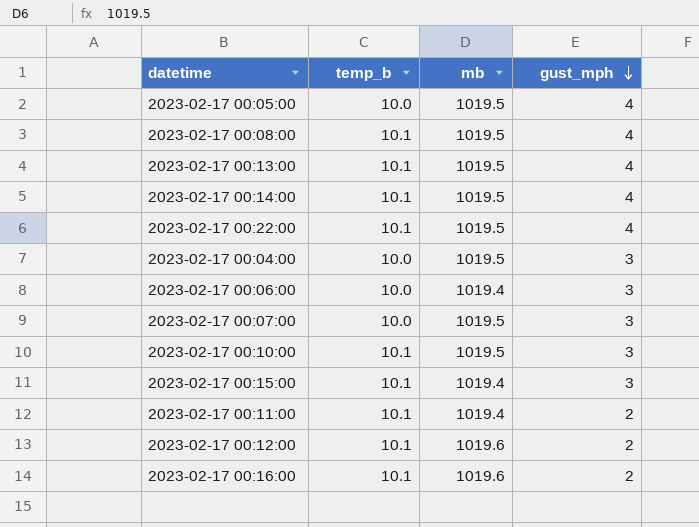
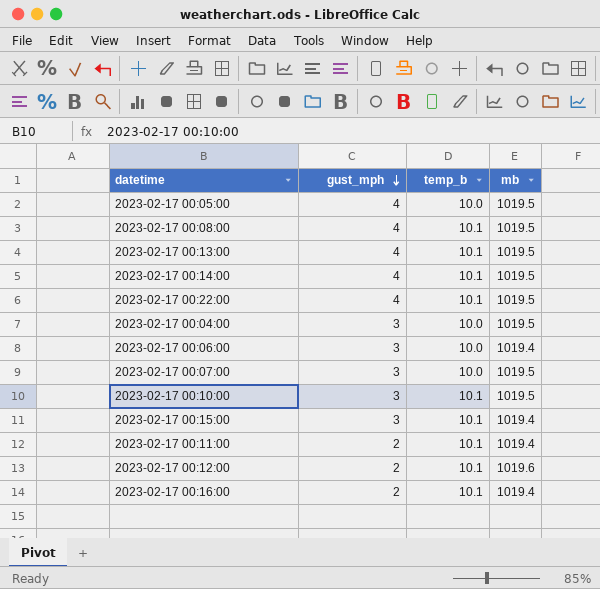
column gust_mph | position: 4 -> 2
2023-02-17 00:16:00 | mb: 1019.6 -> 1019.4

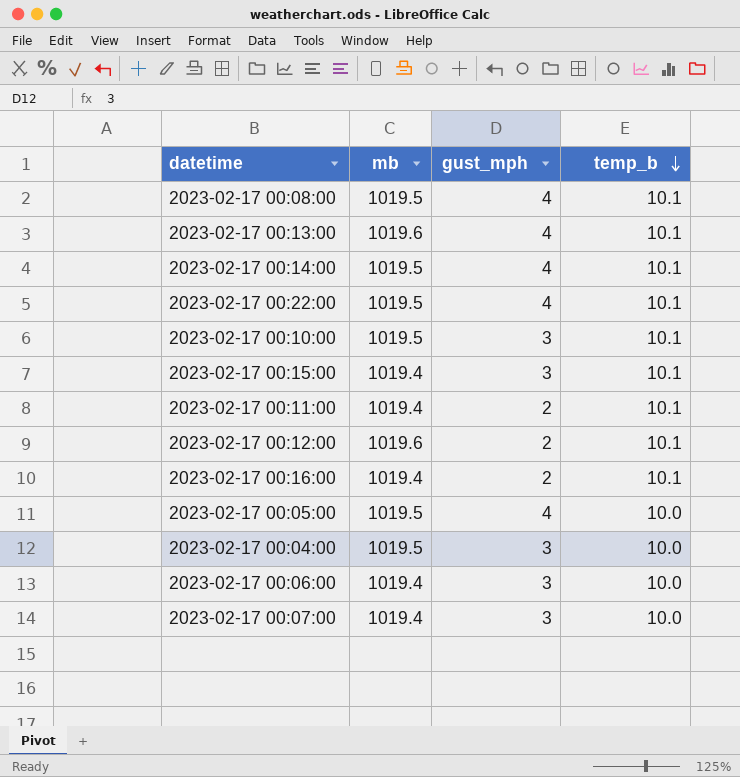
row order: gust_mph descending -> temp_b descending
column mb | position: 4 -> 2
2023-02-17 00:13:00 | mb: 1019.5 -> 1019.6
2023-02-17 00:07:00 | mb: 1019.5 -> 1019.4

